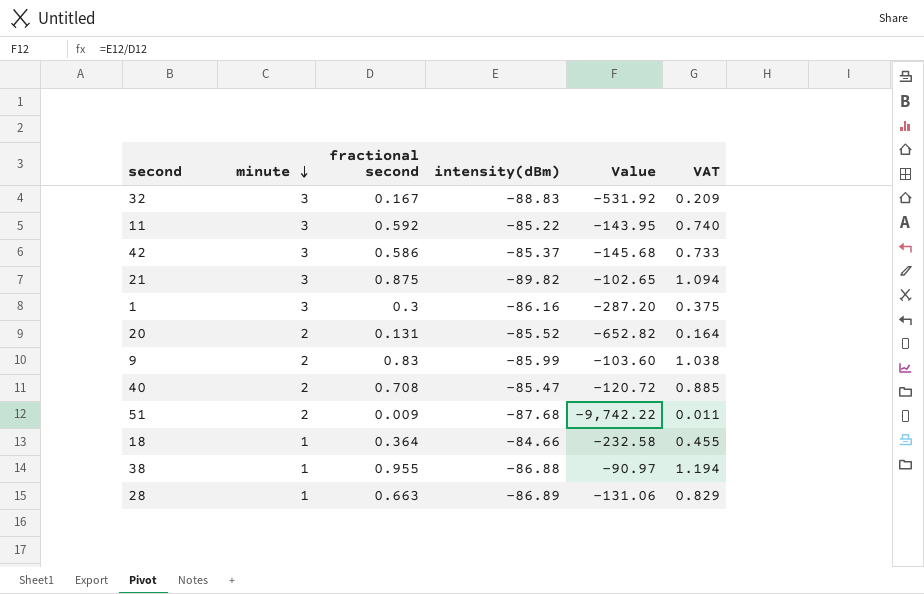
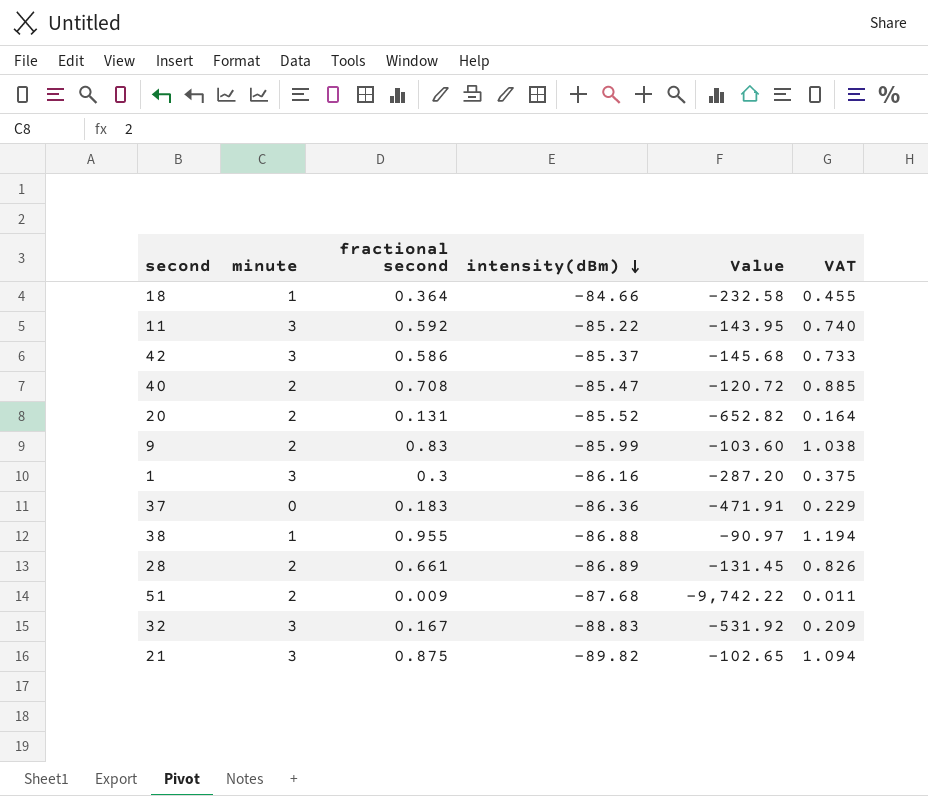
row order: minute descending -> intensity(dBm) descending
row 37: none -> 0 | 0.183 | -86.36 | -471.91 | 0.229
28 | minute: 1 -> 2
28 | fractional second: 0.663 -> 0.661
28 | Value: -131.06 -> -131.45
28 | VAT: 0.829 -> 0.826

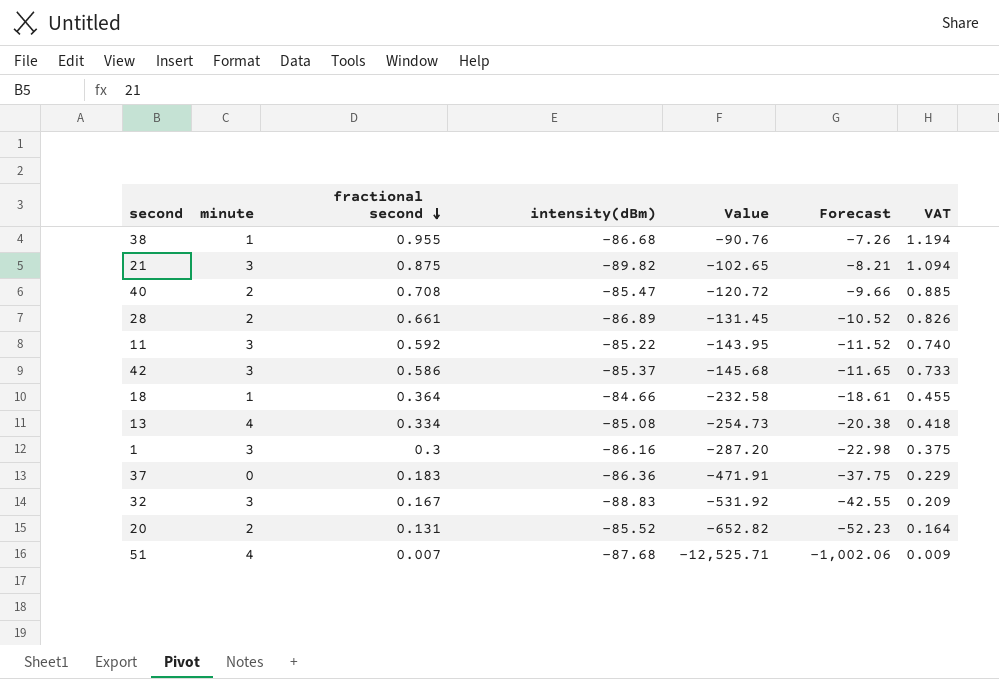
row order: intensity(dBm) descending -> fractional second descending
column Forecast | formula: none -> [Value] * 0.08
row 9: 2 | 0.83 | -85.99 | -103.60 | 1.038 -> none
38 | intensity(dBm): -86.88 -> -86.68
38 | Value: -90.97 -> -90.76
row 13: none -> 4 | 0.334 | -85.08 | -254.73 | -20.38 | 0.418
51 | minute: 2 -> 4
51 | fractional second: 0.009 -> 0.007
51 | Value: -9,742.22 -> -12,525.71
51 | VAT: 0.011 -> 0.009

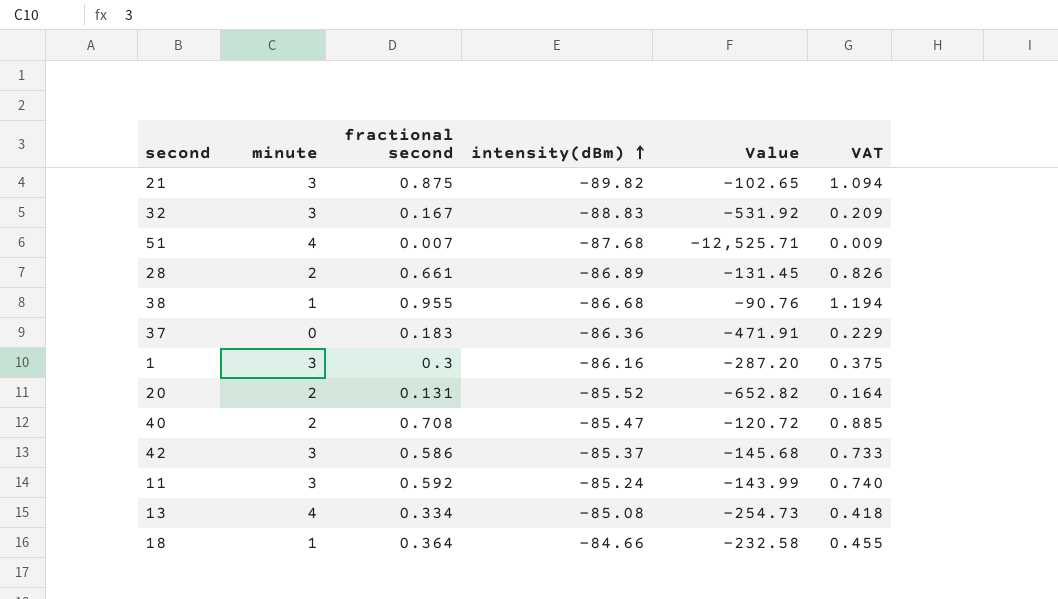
row order: fractional second descending -> intensity(dBm) ascending
column Forecast | formula: [Value] * 0.08 -> none
11 | intensity(dBm): -85.22 -> -85.24
11 | Value: -143.95 -> -143.99

